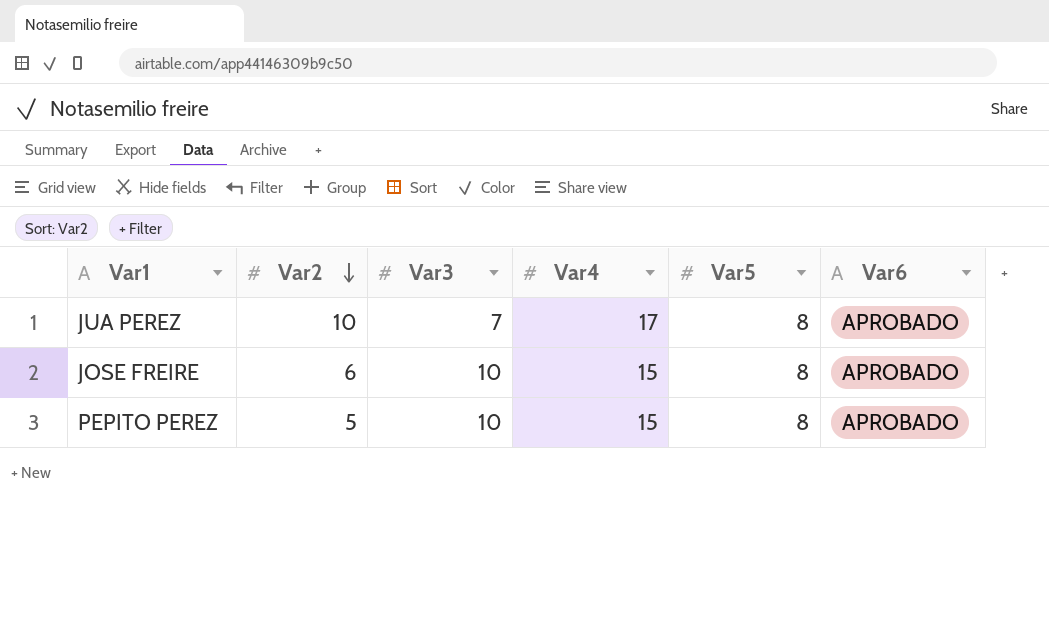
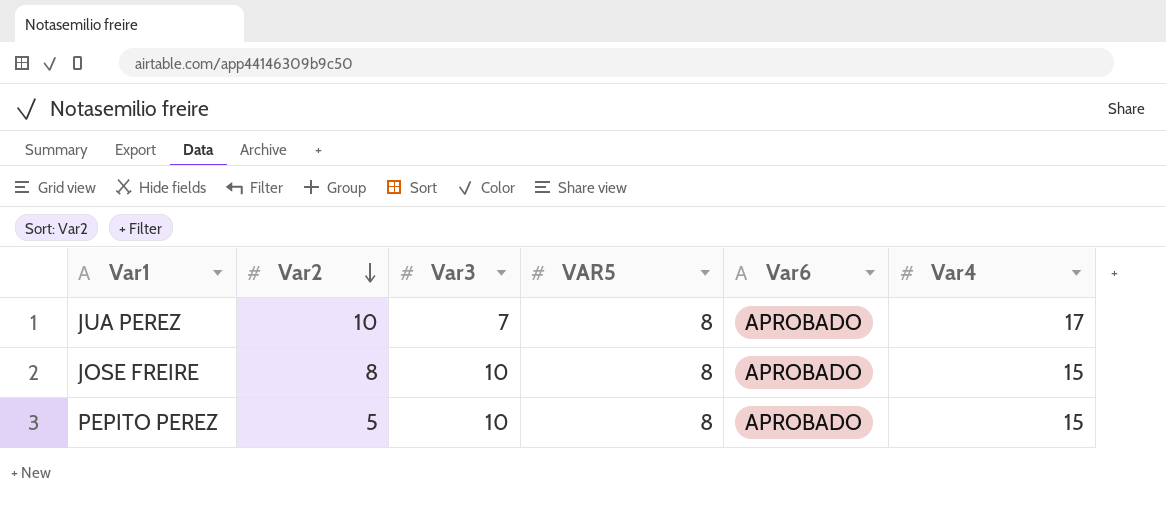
column name: Var5 -> VAR5
column Var4 | position: 4 -> 6
JOSE FREIRE | Var2: 6 -> 8

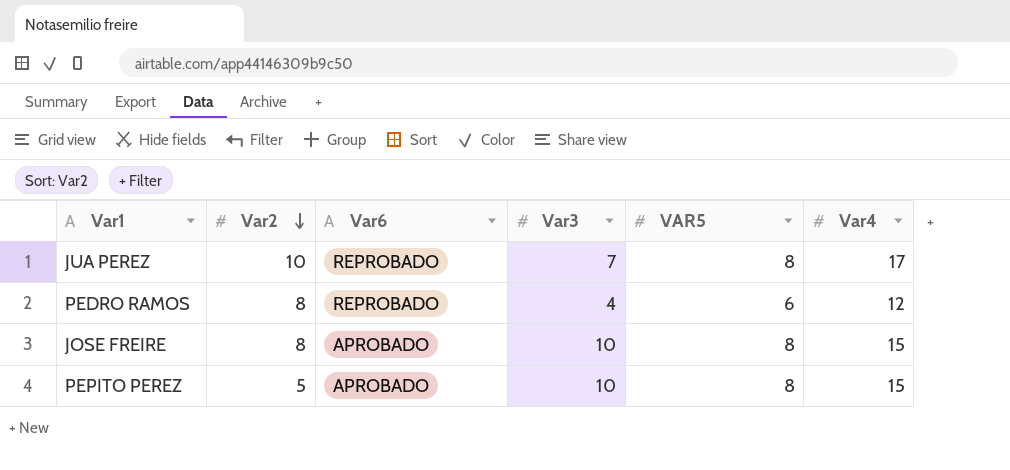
column Var6 | position: 5 -> 3
JUA PEREZ | Var6: APROBADO -> REPROBADO
row PEDRO RAMOS: none -> 8 | REPROBADO | 4 | 6 | 12

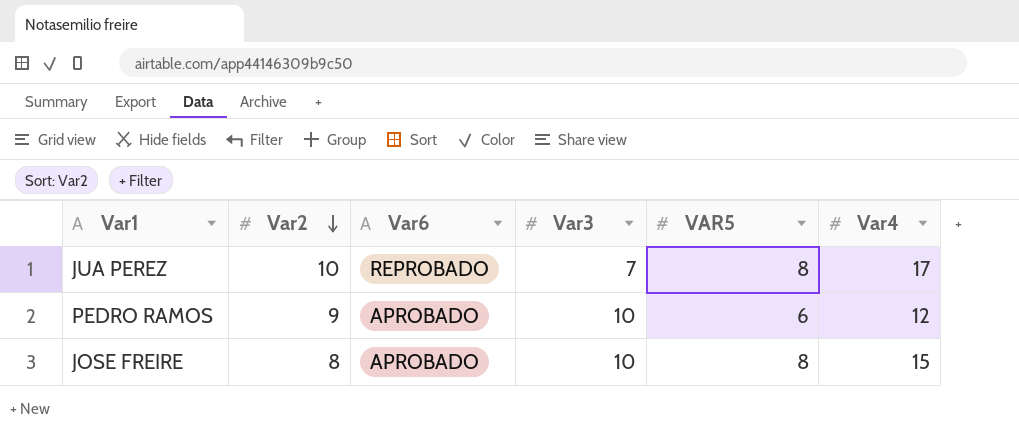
row PEPITO PEREZ: 5 | APROBADO | 10 | 8 | 15 -> none
PEDRO RAMOS | Var2: 8 -> 9
PEDRO RAMOS | Var6: REPROBADO -> APROBADO
PEDRO RAMOS | Var3: 4 -> 10

